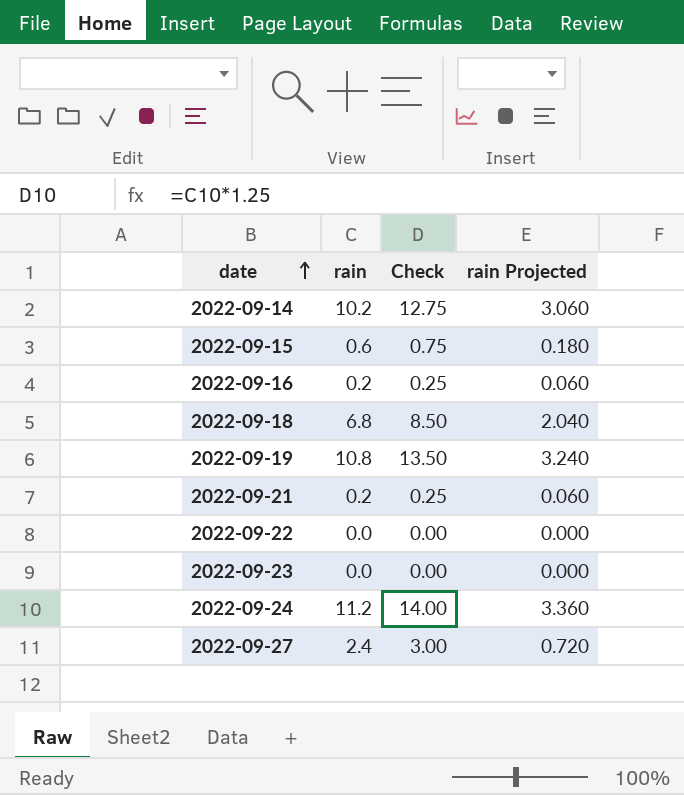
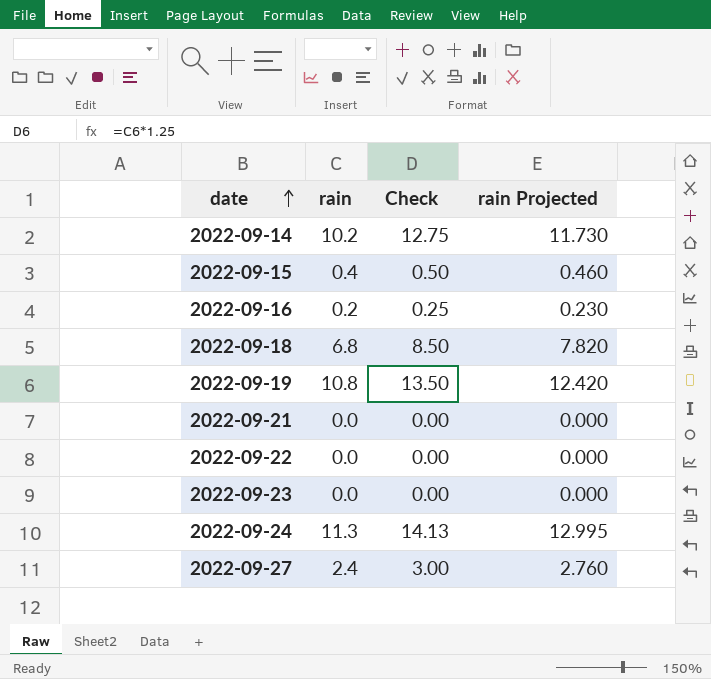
column rain Projected | formula: [rain] * 0.3 -> [rain] * 1.15
2022-09-15 | rain: 0.6 -> 0.4
2022-09-15 | Check: 0.75 -> 0.50
2022-09-21 | rain: 0.2 -> 0.0
2022-09-21 | Check: 0.25 -> 0.00
2022-09-24 | rain: 11.2 -> 11.3
2022-09-24 | Check: 14.00 -> 14.13

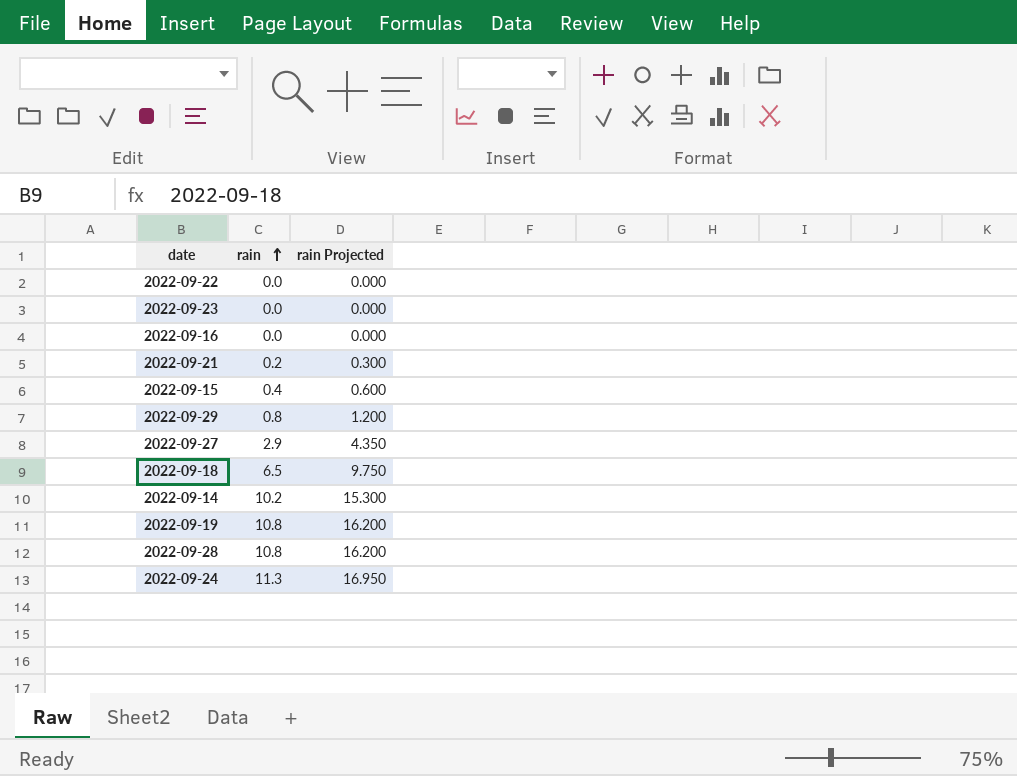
row order: date ascending -> rain ascending
column Check | formula: [rain] * 1.25 -> none
column rain Projected | formula: [rain] * 1.15 -> [rain] * 1.5
2022-09-16 | rain: 0.2 -> 0.0
2022-09-21 | rain: 0.0 -> 0.2
row 2022-09-29: none -> 0.8 | 1.200
2022-09-27 | rain: 2.4 -> 2.9
2022-09-18 | rain: 6.8 -> 6.5
row 2022-09-28: none -> 10.8 | 16.200

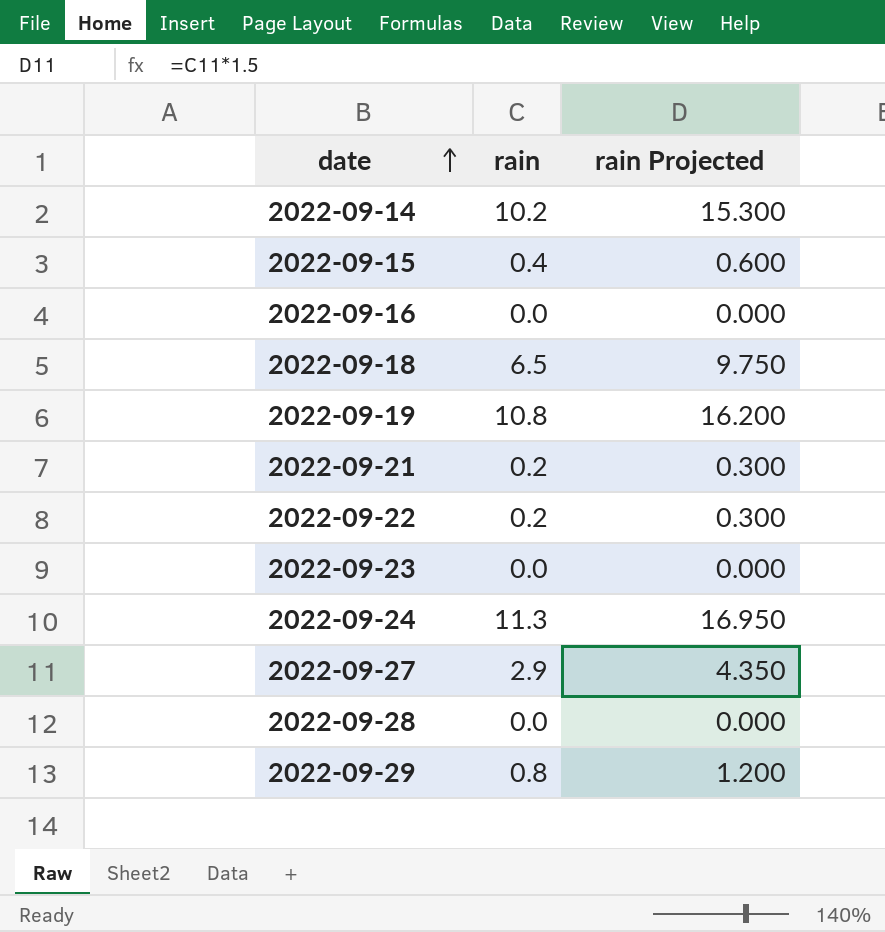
row order: rain ascending -> date ascending
2022-09-22 | rain: 0.0 -> 0.2
2022-09-22 | rain Projected: 0.000 -> 0.300
2022-09-28 | rain: 10.8 -> 0.0
2022-09-28 | rain Projected: 16.200 -> 0.000

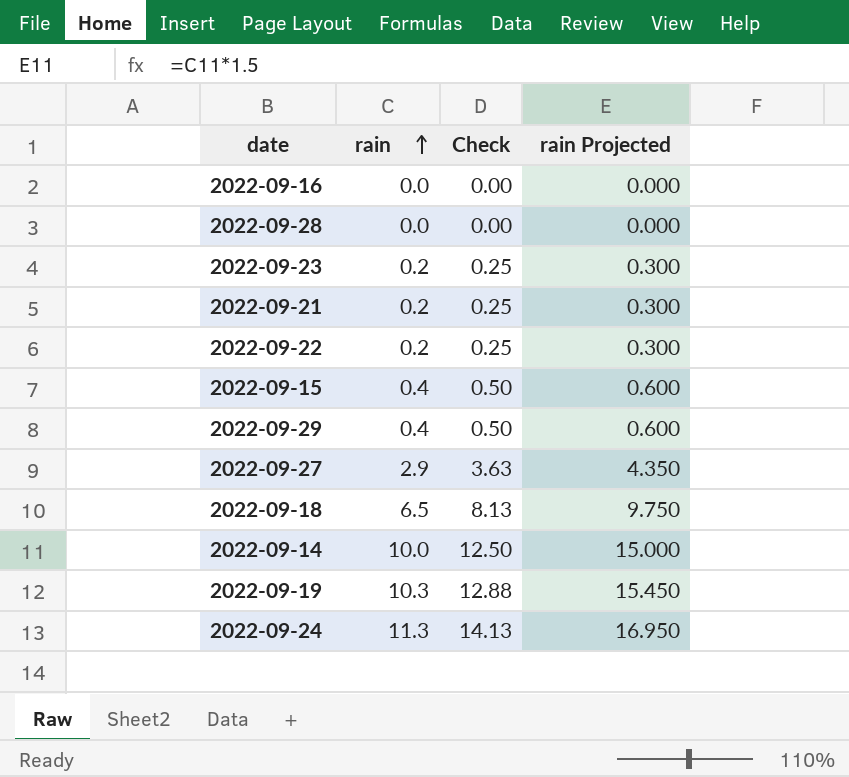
row order: date ascending -> rain ascending
column Check | formula: none -> [rain] * 1.25
2022-09-23 | rain: 0.0 -> 0.2
2022-09-23 | rain Projected: 0.000 -> 0.300
2022-09-29 | rain: 0.8 -> 0.4
2022-09-29 | rain Projected: 1.200 -> 0.600
2022-09-14 | rain: 10.2 -> 10.0
2022-09-14 | rain Projected: 15.300 -> 15.000
2022-09-19 | rain: 10.8 -> 10.3
2022-09-19 | rain Projected: 16.200 -> 15.450

